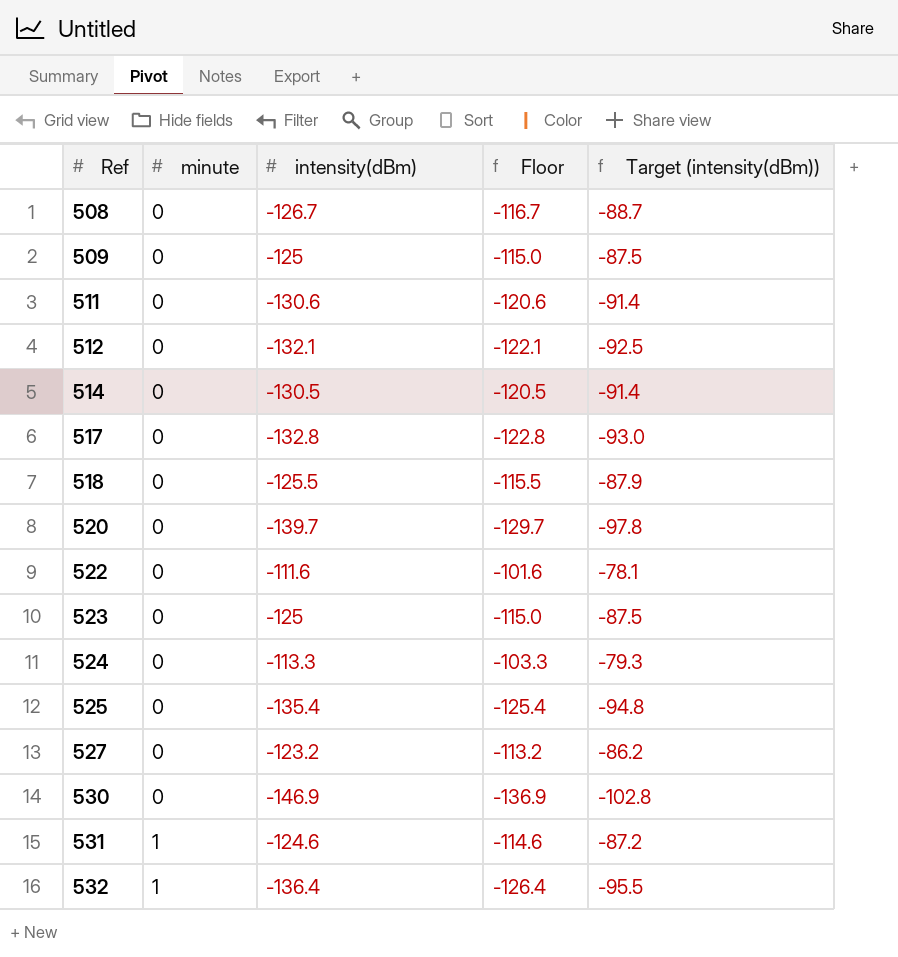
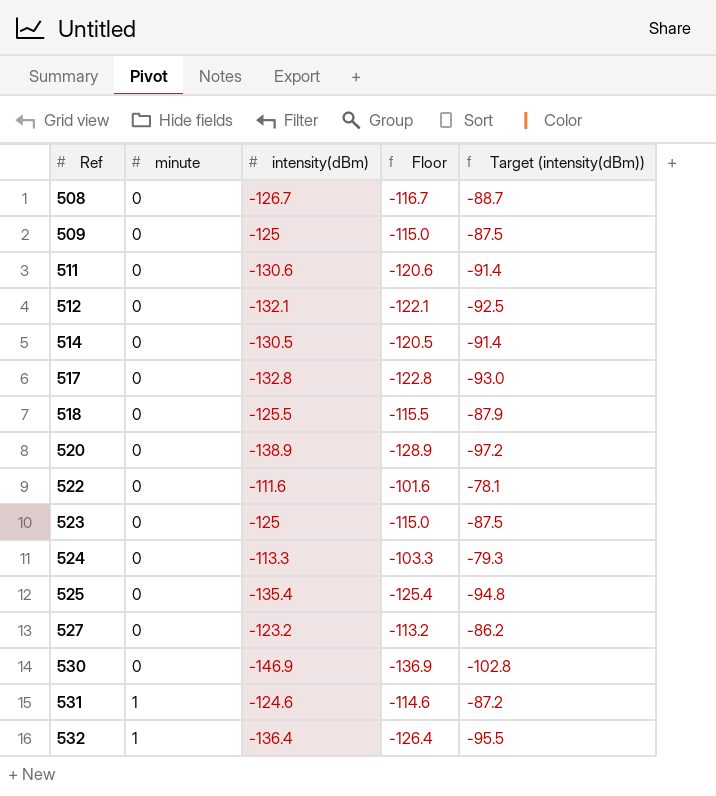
520 | intensity(dBm): -139.7 -> -138.9
520 | Floor: -129.7 -> -128.9
520 | Target (intensity(dBm)): -97.8 -> -97.2

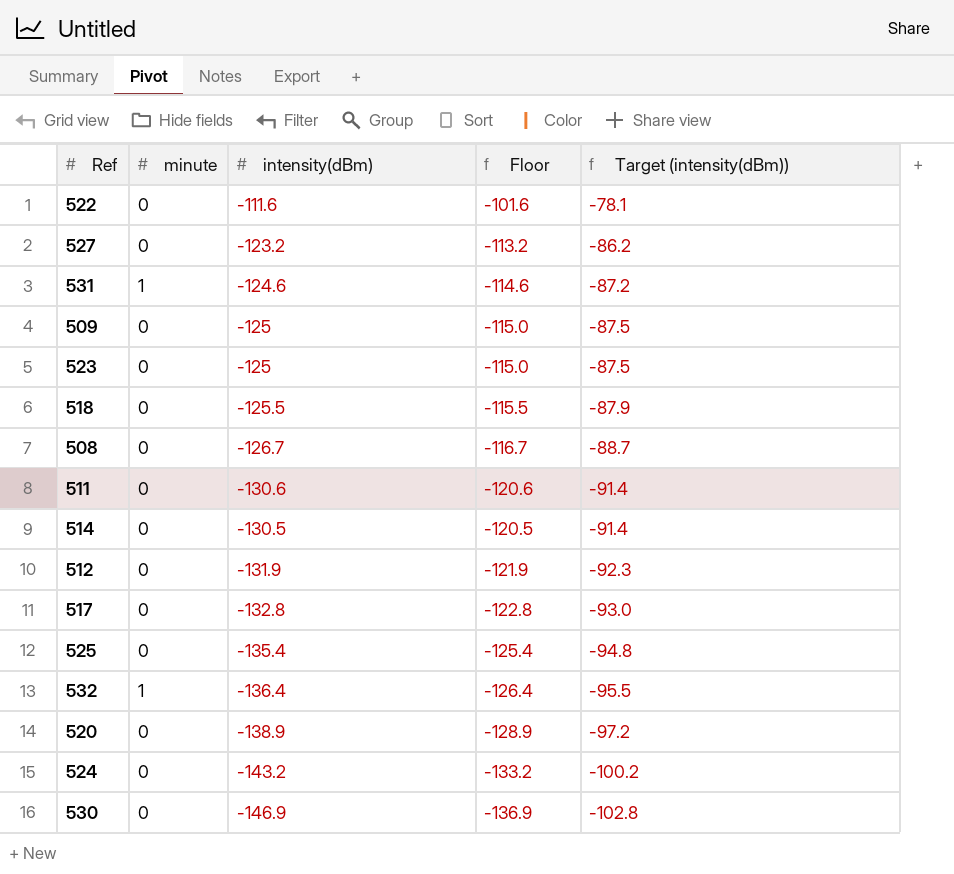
row order: Ref ascending -> Target (intensity(dBm)) descending
512 | intensity(dBm): -132.1 -> -131.9
512 | Floor: -122.1 -> -121.9
512 | Target (intensity(dBm)): -92.5 -> -92.3
524 | intensity(dBm): -113.3 -> -143.2
524 | Floor: -103.3 -> -133.2
524 | Target (intensity(dBm)): -79.3 -> -100.2

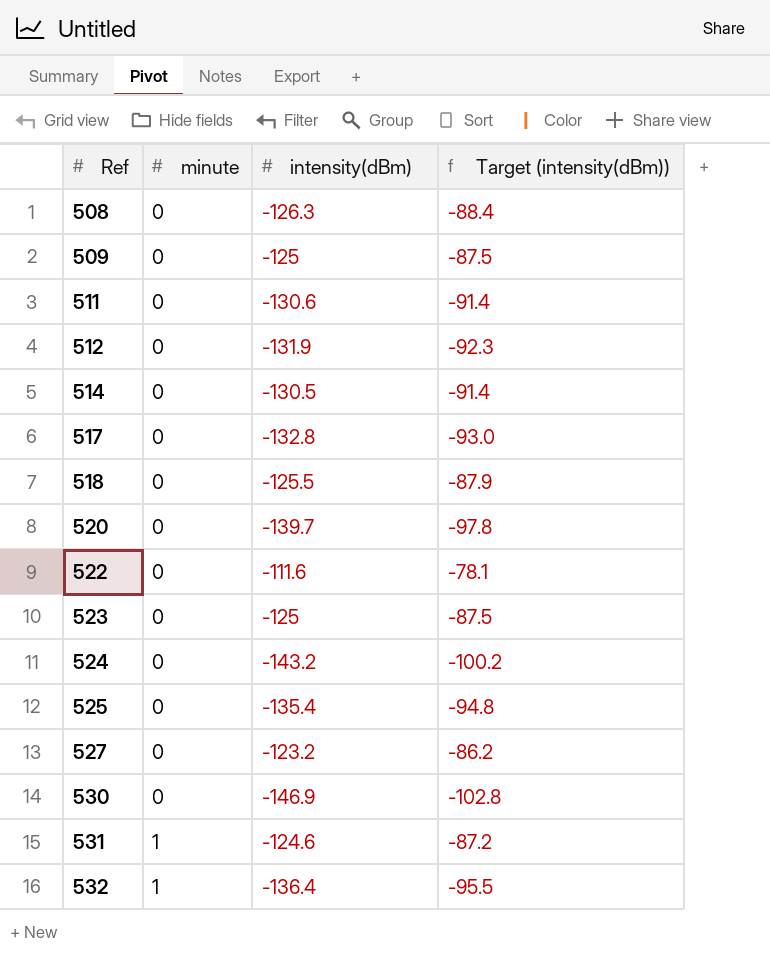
row order: Target (intensity(dBm)) descending -> Ref ascending
column Floor | formula: [intensity(dBm)] + 10 -> none
508 | intensity(dBm): -126.7 -> -126.3
508 | Target (intensity(dBm)): -88.7 -> -88.4
520 | intensity(dBm): -138.9 -> -139.7
520 | Target (intensity(dBm)): -97.2 -> -97.8

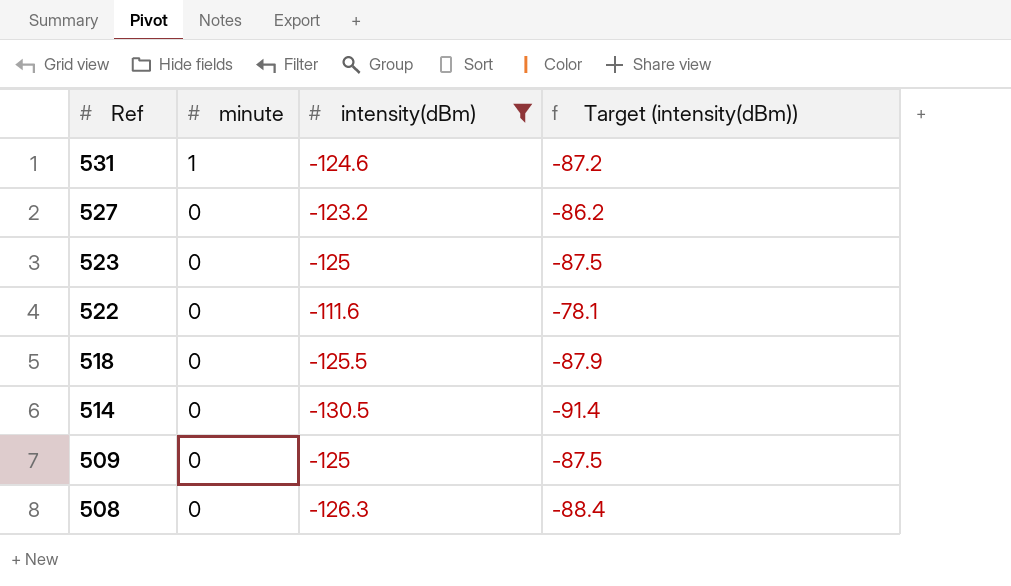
filter: none -> intensity(dBm) >= -130.5
row order: Ref ascending -> Ref descending

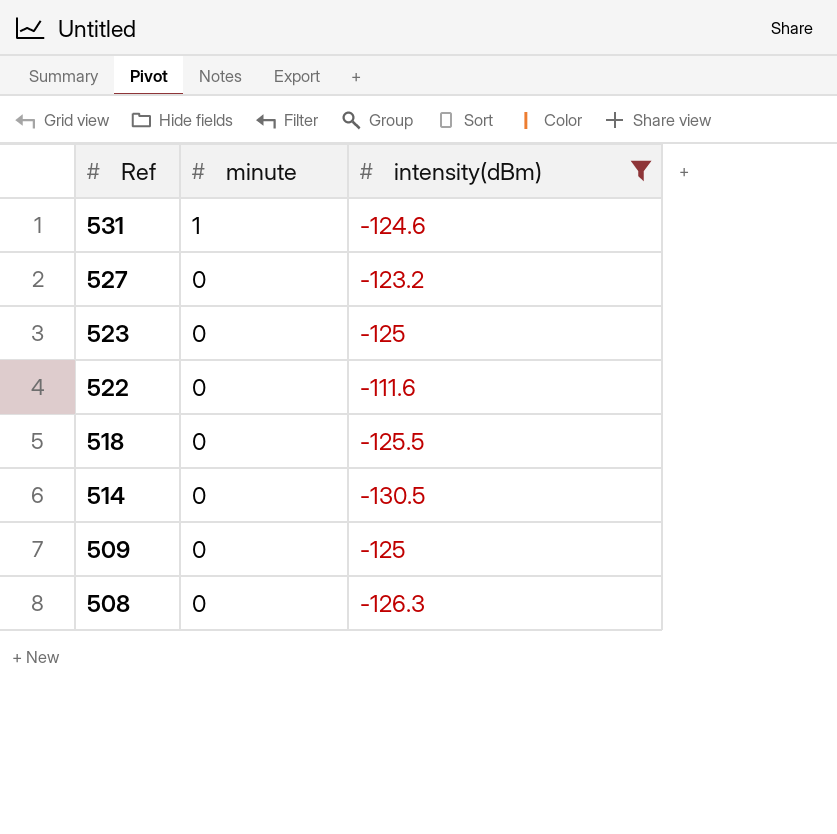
column Target (intensity(dBm)) | formula: [intensity(dBm)] * 0.7 -> none

